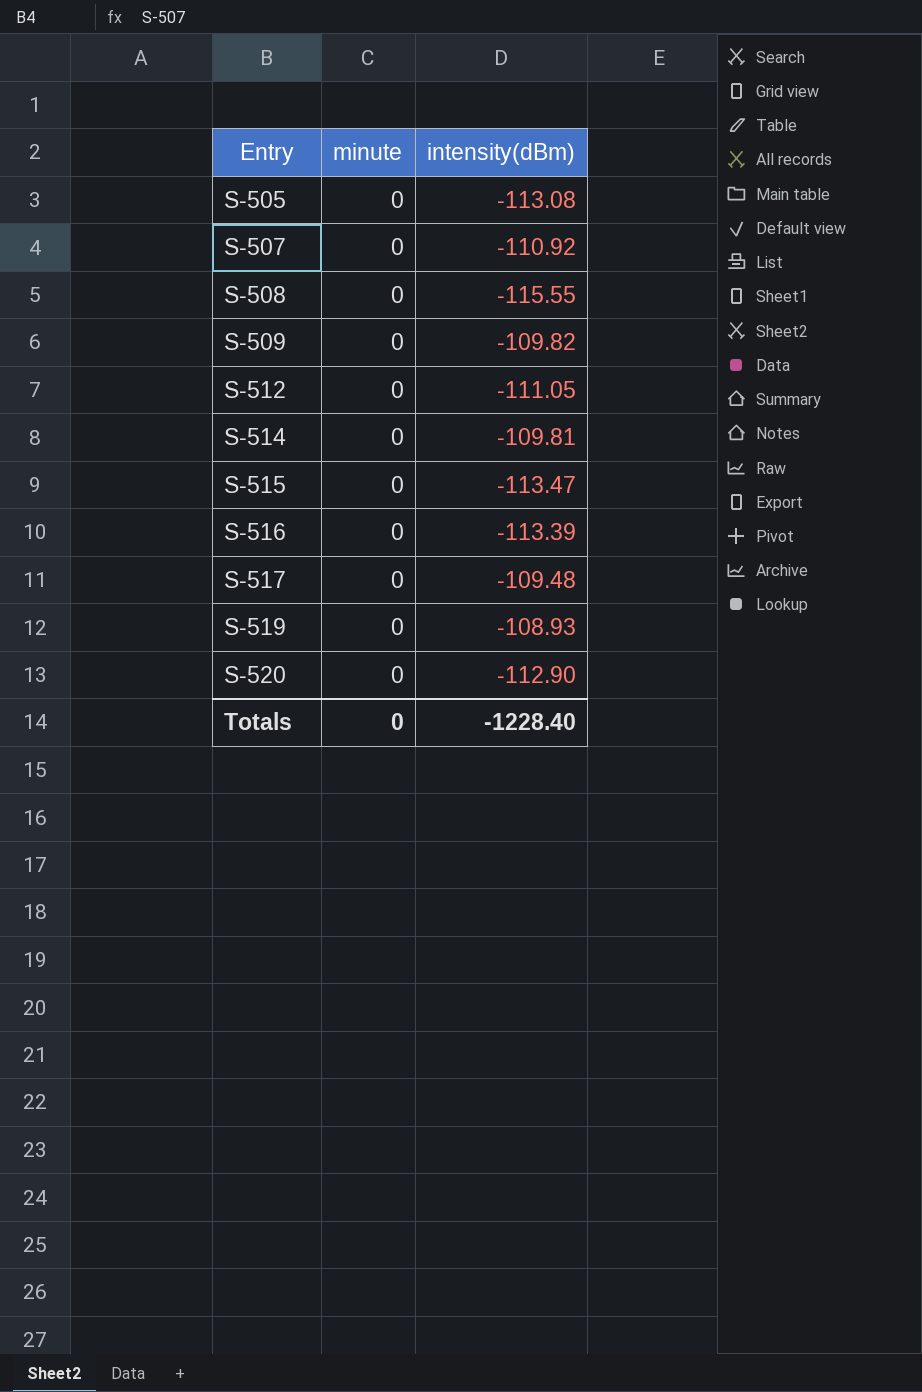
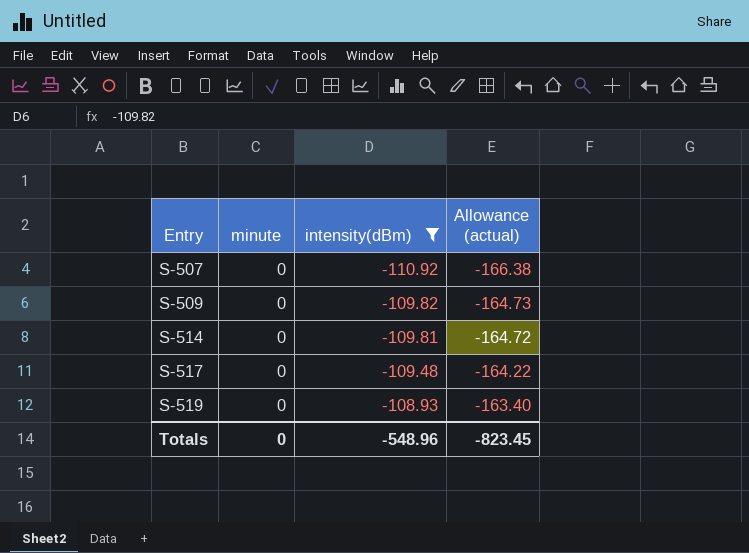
filter: none -> intensity(dBm) >= -110.92
column Allowance (actual) | formula: none -> [intensity(dBm)] * 1.5
Totals | intensity(dBm): -1228.40 -> -548.96

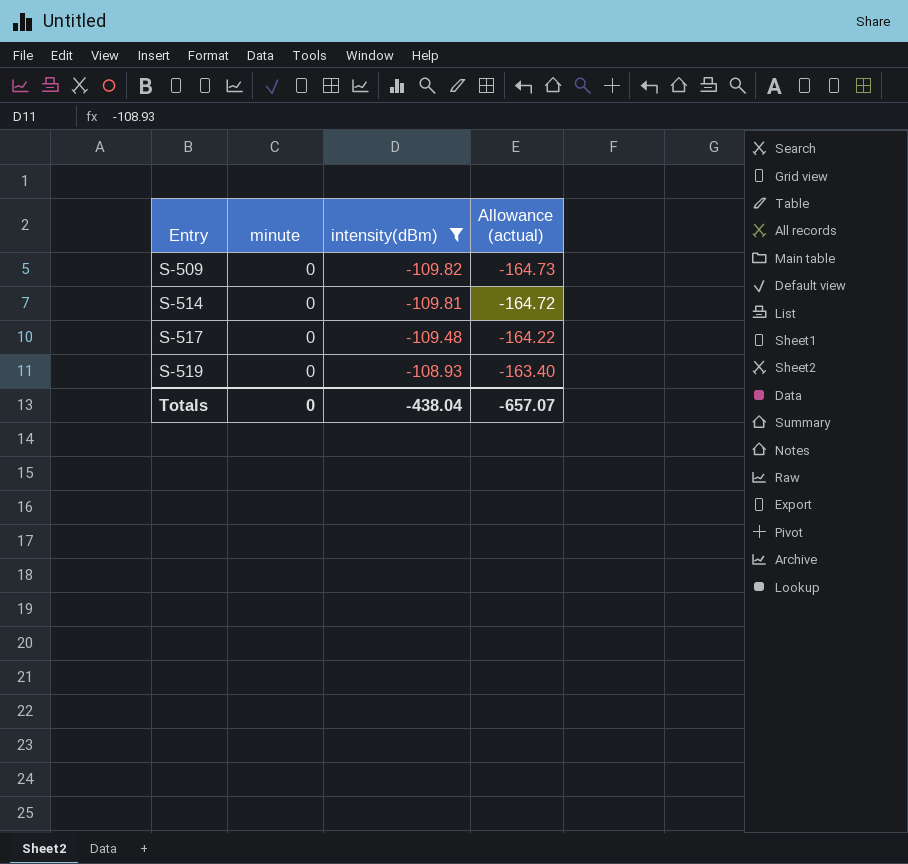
row S-507: 0 | -110.92 | -166.38 -> none
Totals | intensity(dBm): -548.96 -> -438.04
Totals | Allowance (actual): -823.45 -> -657.07

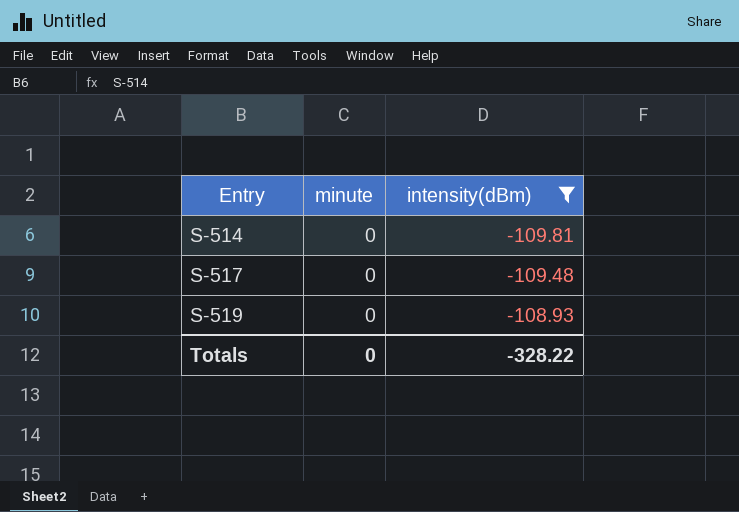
column Allowance (actual) | formula: [intensity(dBm)] * 1.5 -> none
row S-509: 0 | -109.82 | -164.73 -> none
Totals | intensity(dBm): -438.04 -> -328.22

